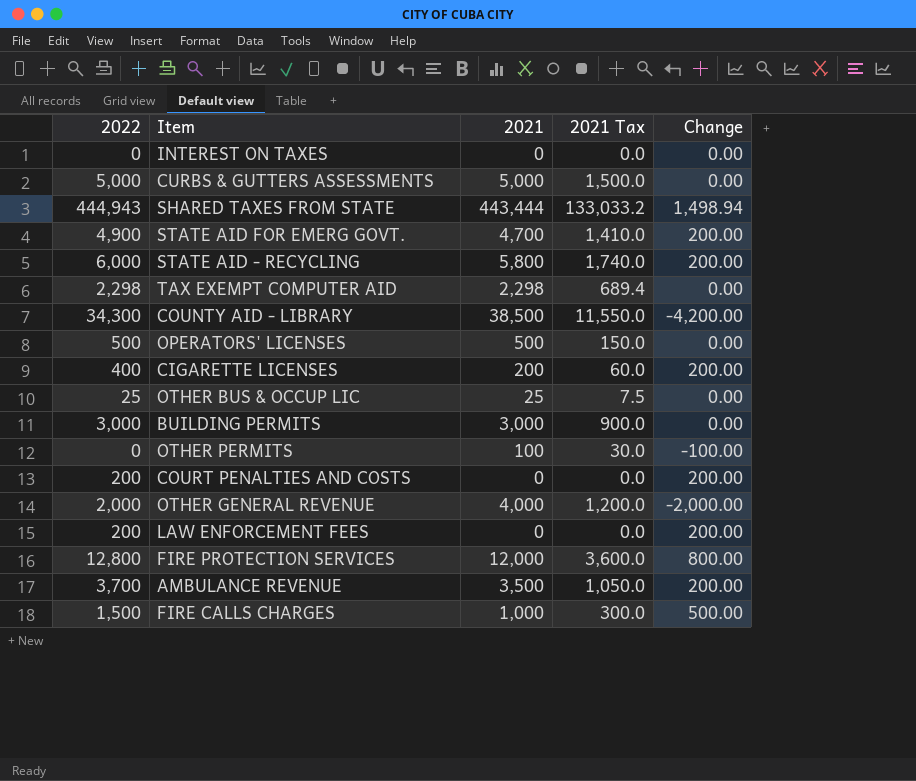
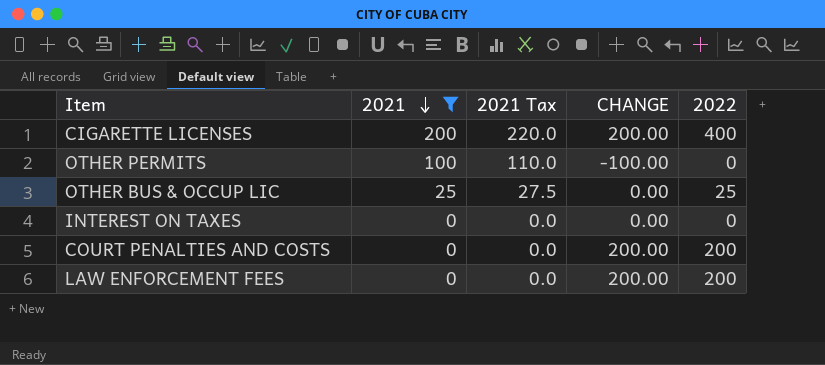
filter: none -> 2021 <= 200
row order: none -> 2021 descending
column 2021 Tax | formula: [2021] * 0.3 -> [2021] * 1.1
column name: Change -> CHANGE
column 2022 | position: 1 -> 5

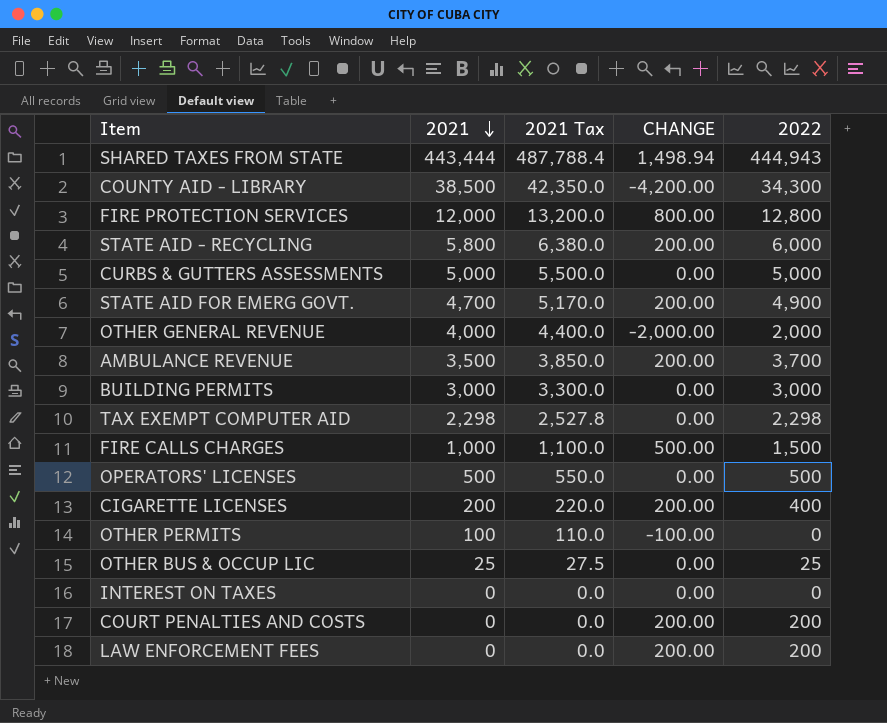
filter: 2021 <= 200 -> none

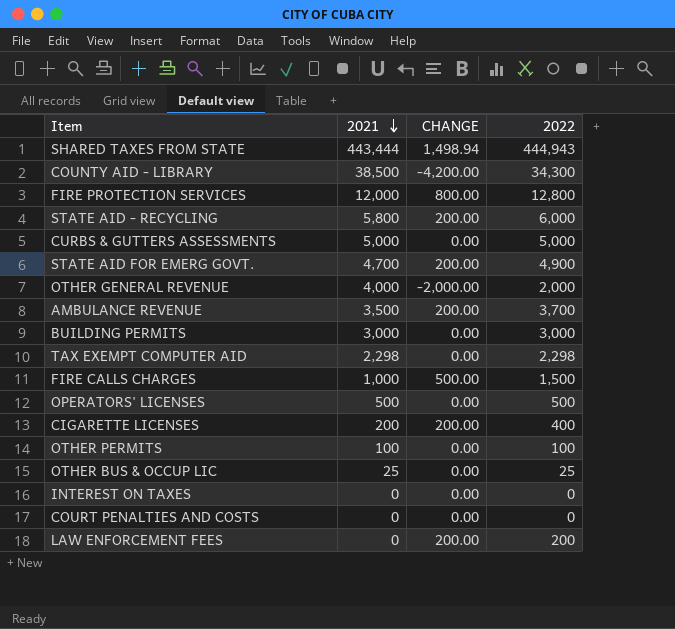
column 2021 Tax | formula: [2021] * 1.1 -> none
OTHER PERMITS | CHANGE: -100.00 -> 0.00
OTHER PERMITS | 2022: 0 -> 100
COURT PENALTIES AND COSTS | CHANGE: 200.00 -> 0.00
COURT PENALTIES AND COSTS | 2022: 200 -> 0

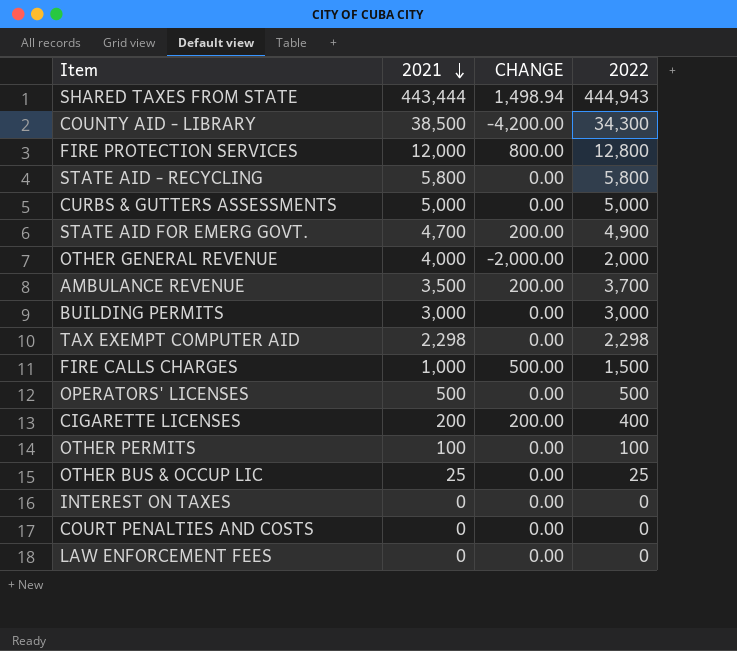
STATE AID - RECYCLING | CHANGE: 200.00 -> 0.00
STATE AID - RECYCLING | 2022: 6,000 -> 5,800
LAW ENFORCEMENT FEES | CHANGE: 200.00 -> 0.00
LAW ENFORCEMENT FEES | 2022: 200 -> 0

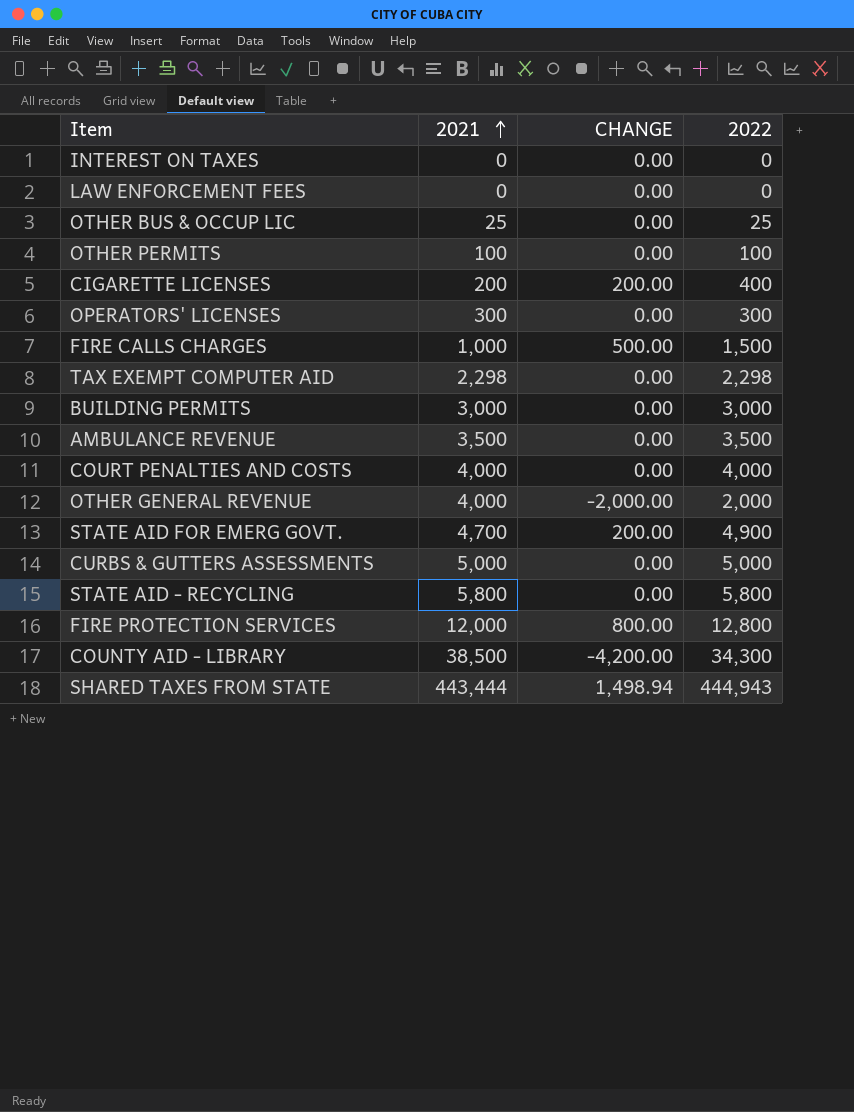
row order: 2021 descending -> 2021 ascending
OPERATORS' LICENSES | 2021: 500 -> 300
OPERATORS' LICENSES | 2022: 500 -> 300
AMBULANCE REVENUE | CHANGE: 200.00 -> 0.00
AMBULANCE REVENUE | 2022: 3,700 -> 3,500
COURT PENALTIES AND COSTS | 2021: 0 -> 4,000
COURT PENALTIES AND COSTS | 2022: 0 -> 4,000

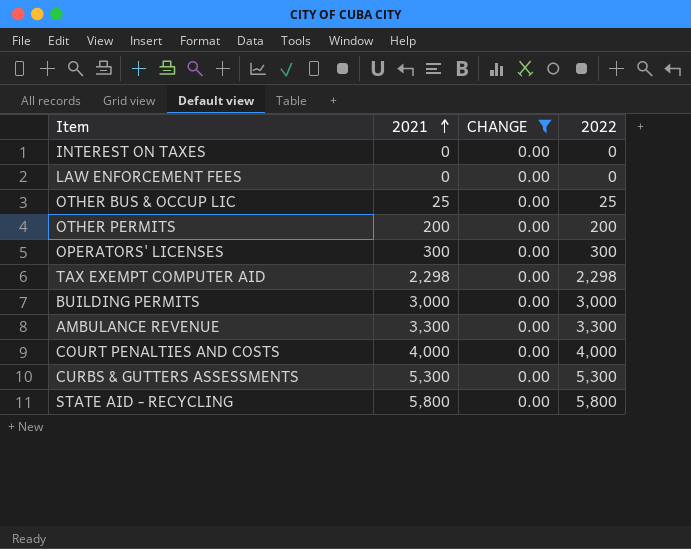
filter: none -> CHANGE = 0.00
OTHER PERMITS | 2021: 100 -> 200
OTHER PERMITS | 2022: 100 -> 200
AMBULANCE REVENUE | 2021: 3,500 -> 3,300
AMBULANCE REVENUE | 2022: 3,500 -> 3,300
CURBS & GUTTERS ASSESSMENTS | 2021: 5,000 -> 5,300
CURBS & GUTTERS ASSESSMENTS | 2022: 5,000 -> 5,300

